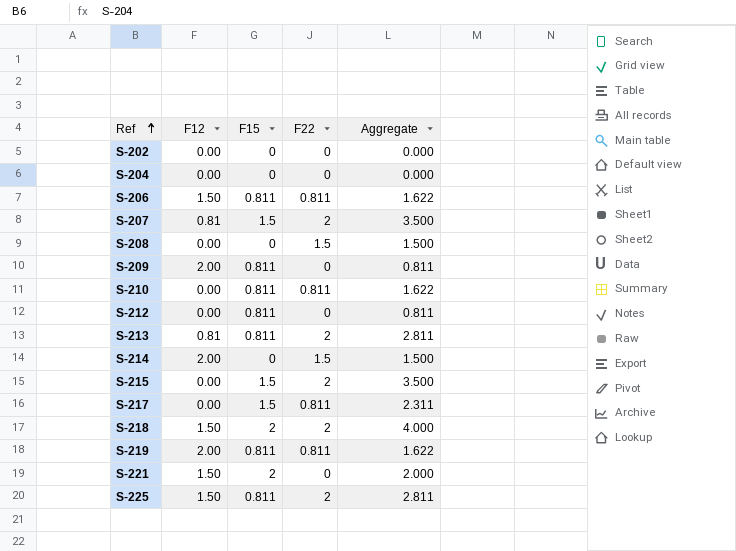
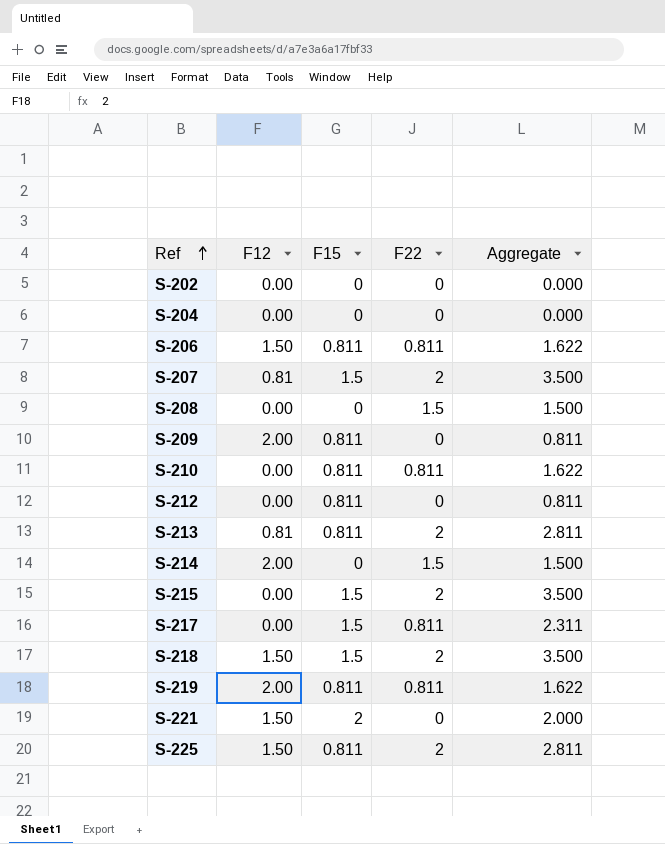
S-218 | F15: 2 -> 1.5
S-218 | Aggregate: 4.000 -> 3.500

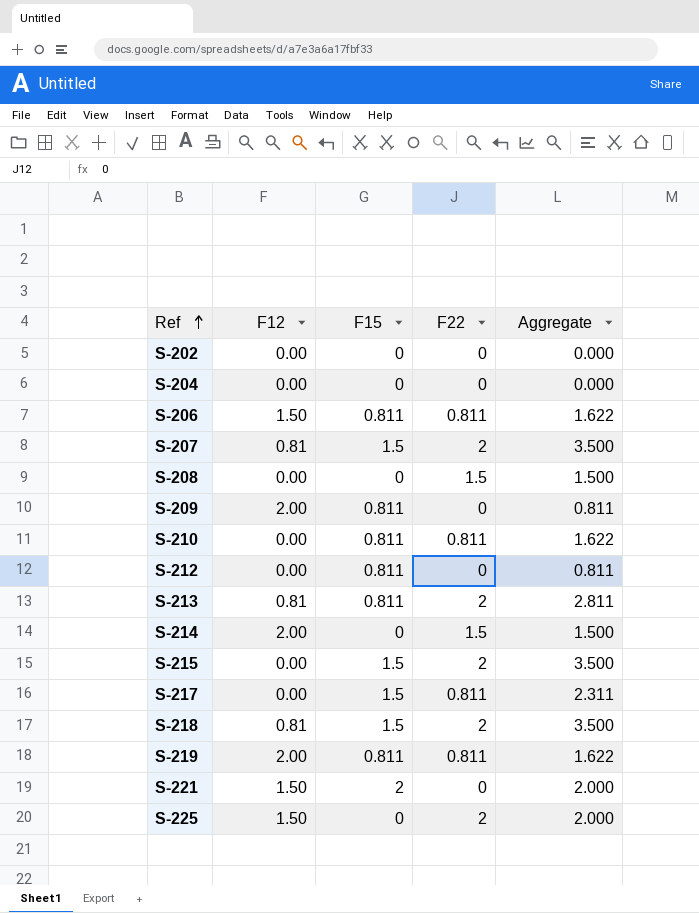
S-218 | F12: 1.50 -> 0.81
S-225 | F15: 0.811 -> 0
S-225 | Aggregate: 2.811 -> 2.000

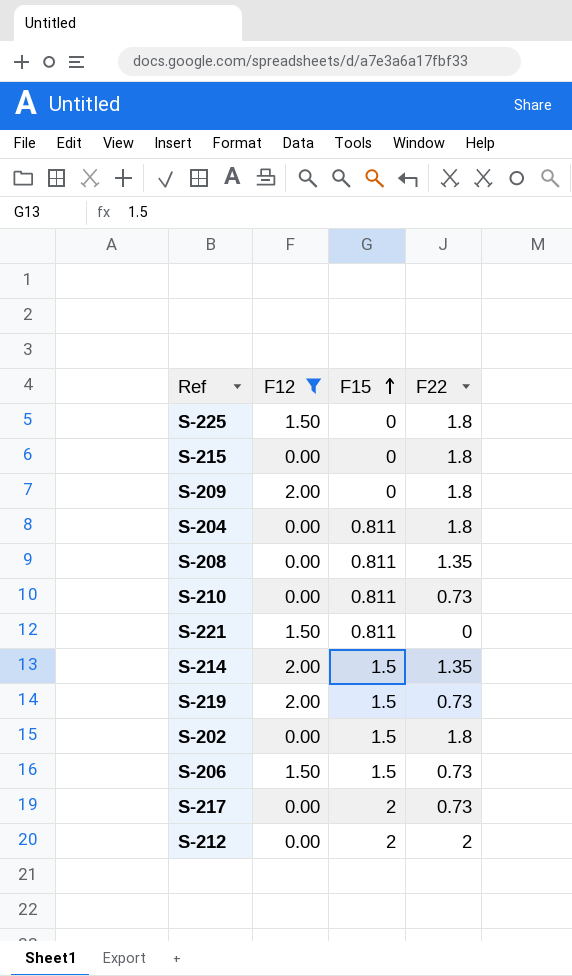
filter: none -> F12 != 0.81
row order: Ref ascending -> F15 ascending
column Aggregate | formula: [F15] + [F22] -> none
S-225 | F22: 2 -> 1.8
S-215 | F15: 1.5 -> 0
S-215 | F22: 2 -> 1.8
S-209 | F15: 0.811 -> 0
S-209 | F22: 0 -> 1.8
S-204 | F15: 0 -> 0.811
S-204 | F22: 0 -> 1.8
S-208 | F15: 0 -> 0.811
S-208 | F22: 1.5 -> 1.35
S-210 | F22: 0.811 -> 0.73
S-221 | F15: 2 -> 0.811
S-214 | F15: 0 -> 1.5
S-214 | F22: 1.5 -> 1.35
S-219 | F15: 0.811 -> 1.5
S-219 | F22: 0.811 -> 0.73
S-202 | F15: 0 -> 1.5
S-202 | F22: 0 -> 1.8
S-206 | F15: 0.811 -> 1.5
S-206 | F22: 0.811 -> 0.73
S-217 | F15: 1.5 -> 2
S-217 | F22: 0.811 -> 0.73
S-212 | F15: 0.811 -> 2
S-212 | F22: 0 -> 2

